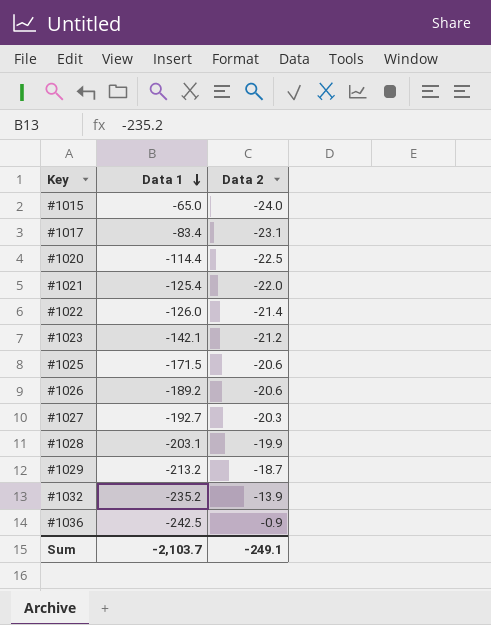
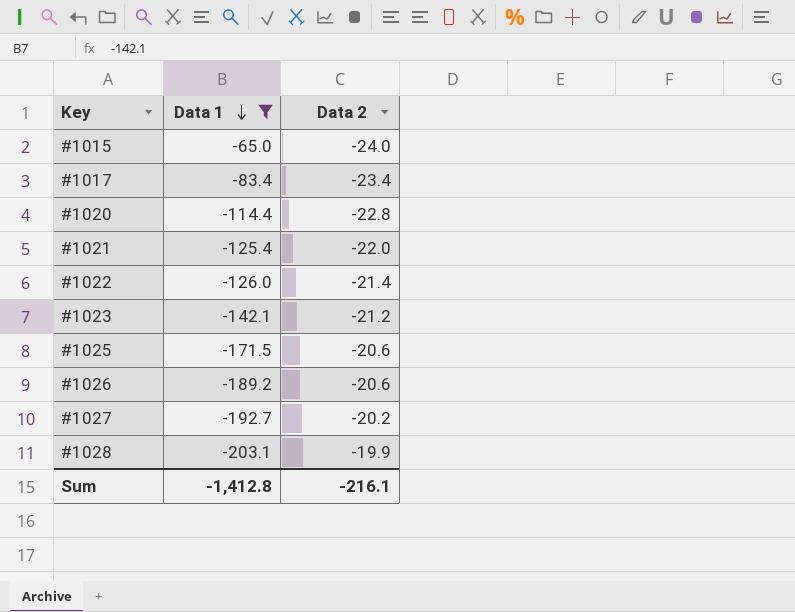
filter: none -> Data 1 >= -203.1
#1017 | Data 2: -23.1 -> -23.4
#1020 | Data 2: -22.5 -> -22.8
#1027 | Data 2: -20.3 -> -20.2
Sum | Data 1: -2,103.7 -> -1,412.8
Sum | Data 2: -249.1 -> -216.1

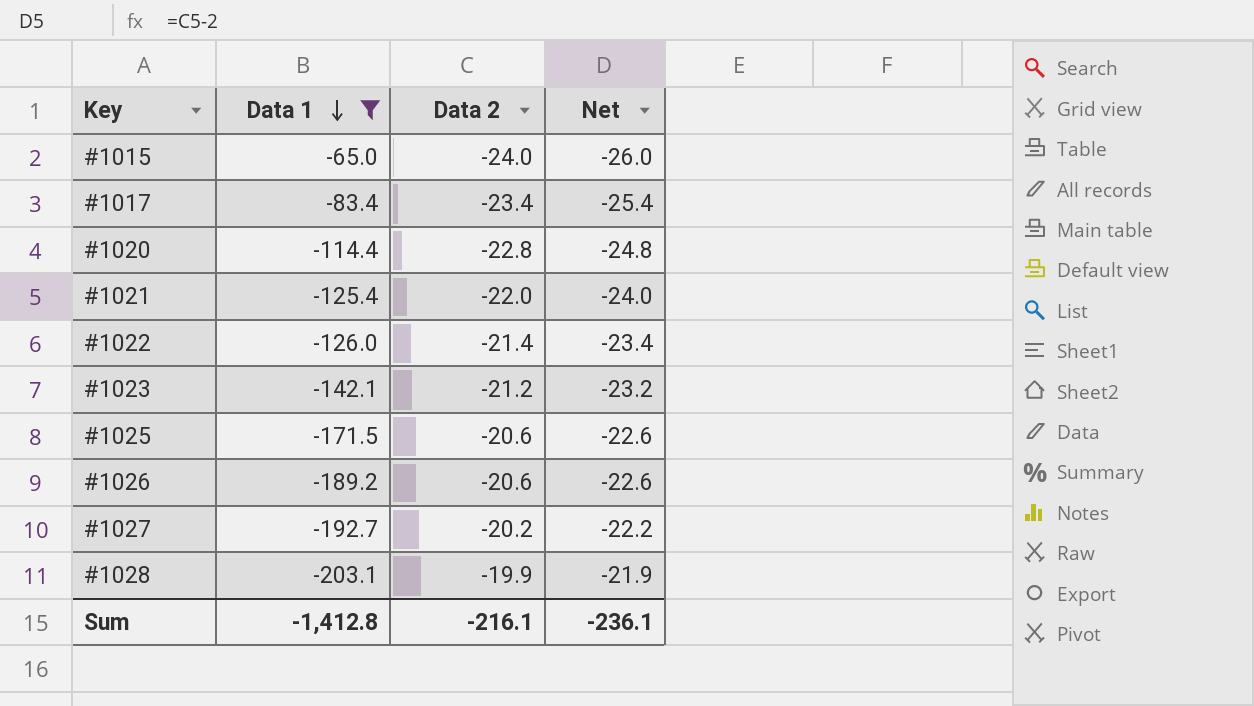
column Net | formula: none -> [Data 2] - 2

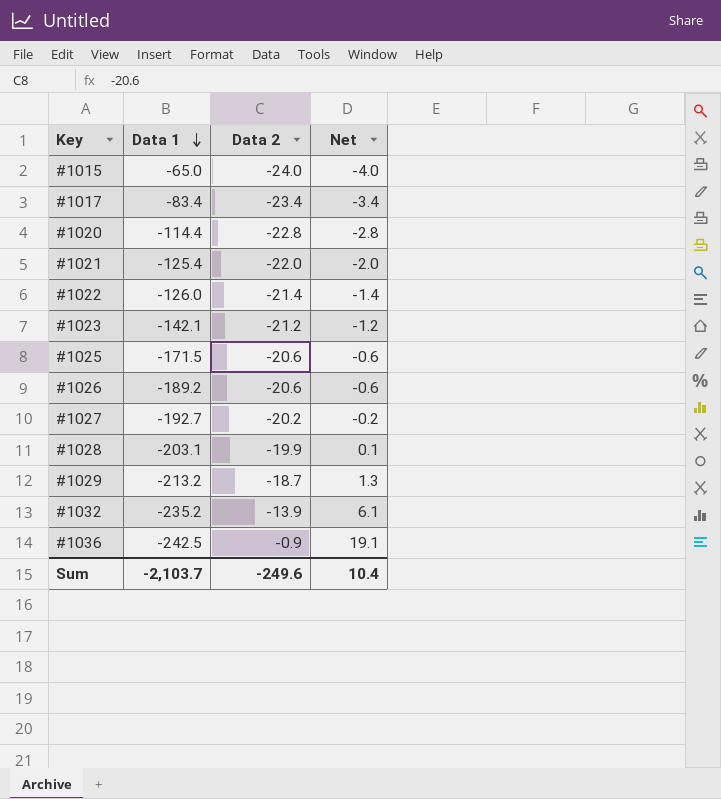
filter: Data 1 >= -203.1 -> none
column Net | formula: [Data 2] - 2 -> [Data 2] + 20
Sum | Data 1: -1,412.8 -> -2,103.7
Sum | Data 2: -216.1 -> -249.6
Sum | Net: -236.1 -> 10.4

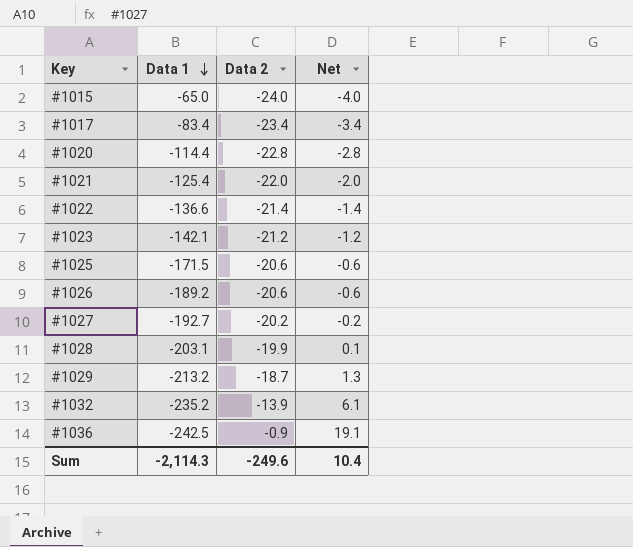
#1022 | Data 1: -126.0 -> -136.6
Sum | Data 1: -2,103.7 -> -2,114.3

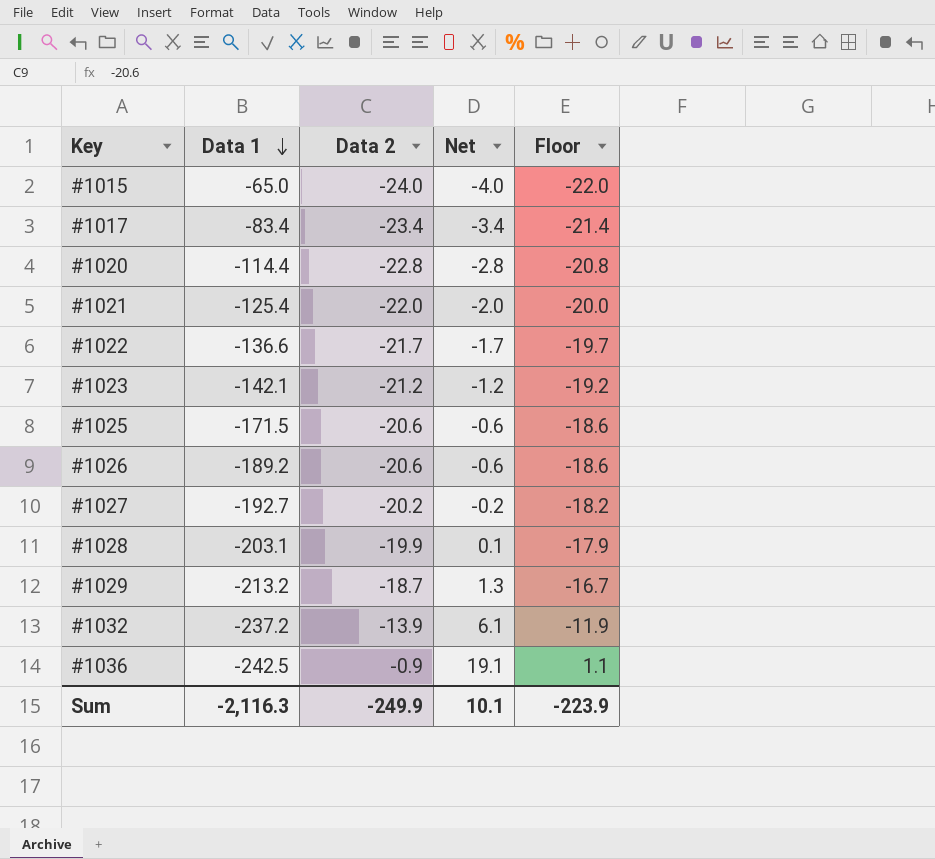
column Floor | formula: none -> [Data 2] + 2
#1022 | Data 2: -21.4 -> -21.7
#1022 | Net: -1.4 -> -1.7
#1032 | Data 1: -235.2 -> -237.2
Sum | Data 1: -2,114.3 -> -2,116.3
Sum | Data 2: -249.6 -> -249.9
Sum | Net: 10.4 -> 10.1

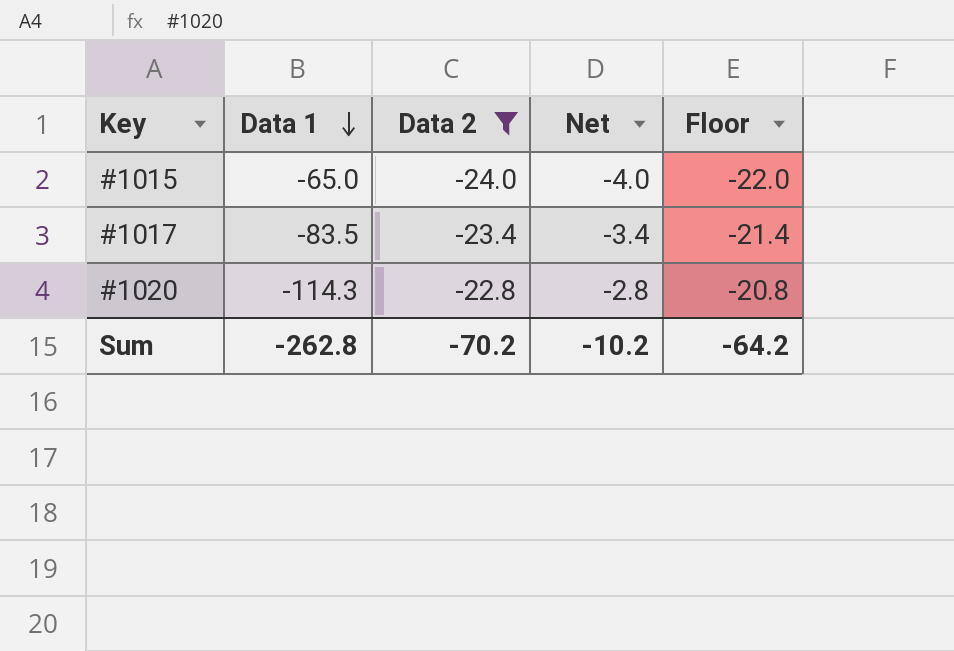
filter: none -> Data 2 <= -22.8
#1017 | Data 1: -83.4 -> -83.5
#1020 | Data 1: -114.4 -> -114.3
Sum | Data 1: -2,116.3 -> -262.8
Sum | Data 2: -249.9 -> -70.2
Sum | Net: 10.1 -> -10.2
Sum | Floor: -223.9 -> -64.2

